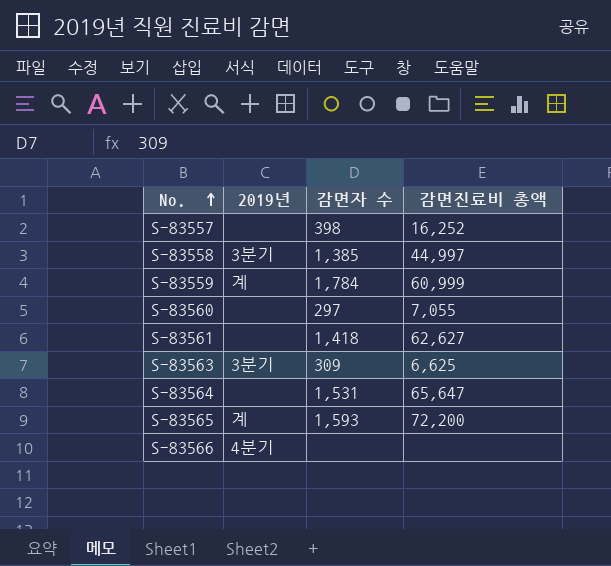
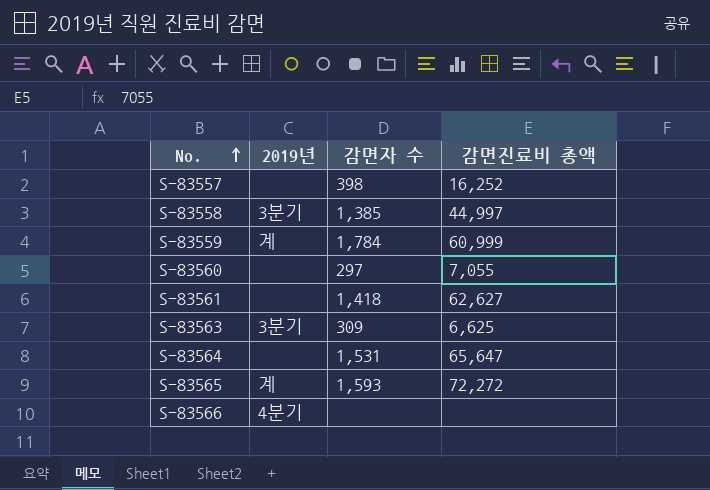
S-83565 | 감면진료비 총액: 72,200 -> 72,272

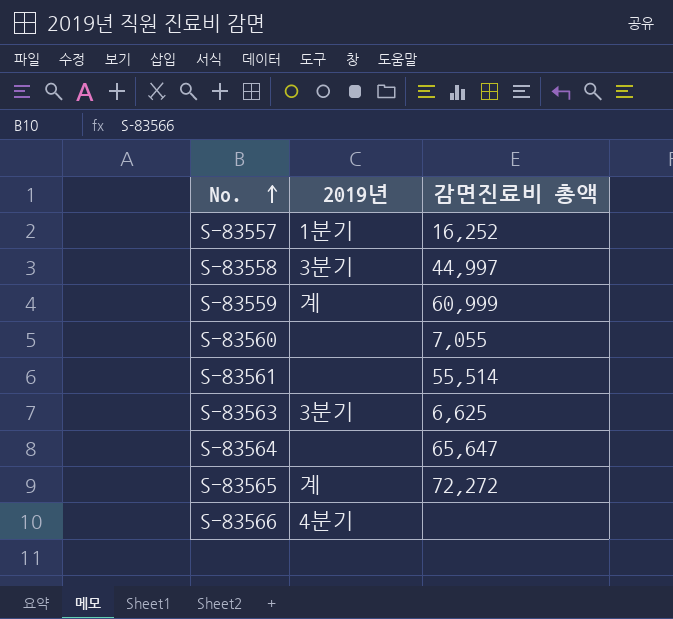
column 감면자 수 | position: 3 -> none
S-83557 | 2019년: none -> 1분기
S-83561 | 감면진료비 총액: 62,627 -> 55,514

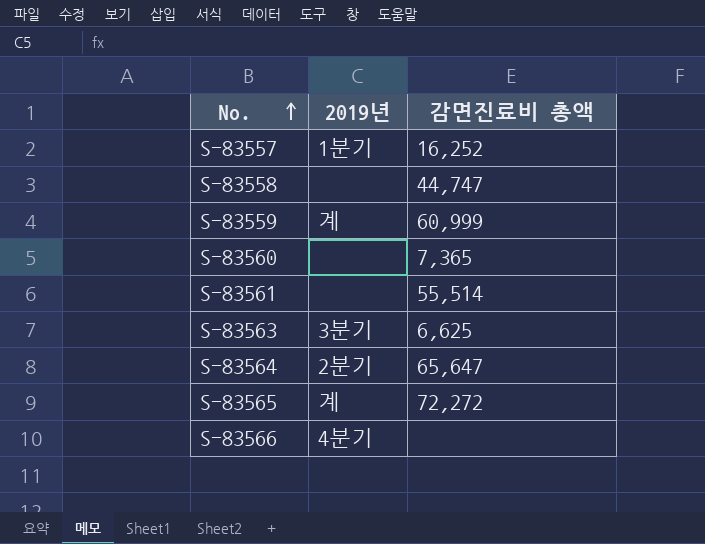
S-83558 | 2019년: 3분기 -> none
S-83558 | 감면진료비 총액: 44,997 -> 44,747
S-83560 | 감면진료비 총액: 7,055 -> 7,365
S-83564 | 2019년: none -> 2분기

